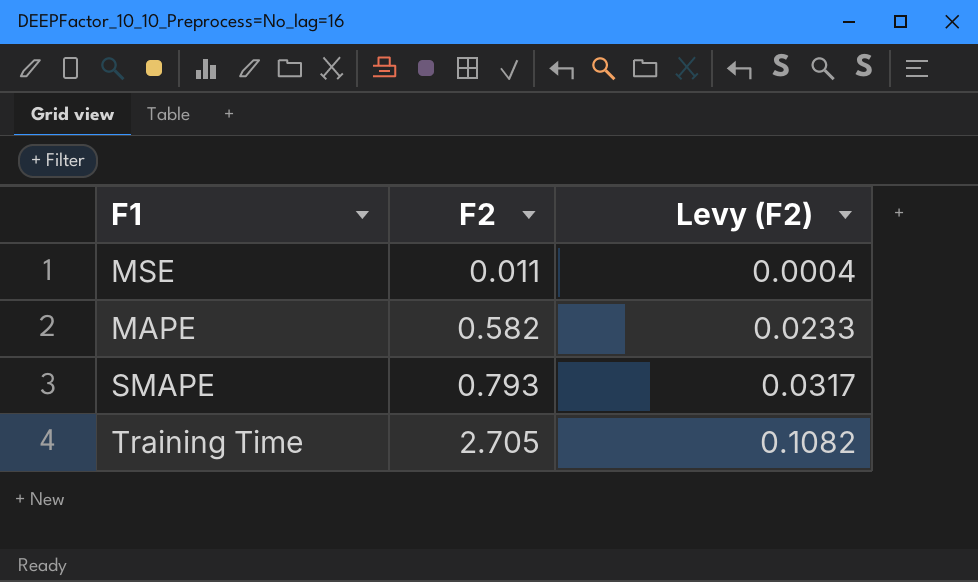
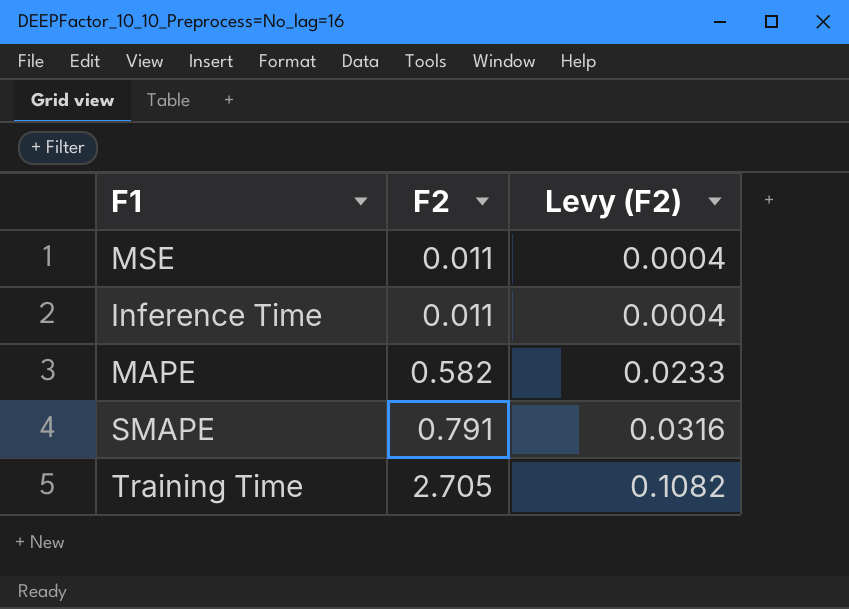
row Inference Time: none -> 0.011 | 0.0004
SMAPE | F2: 0.793 -> 0.791
SMAPE | Levy (F2): 0.0317 -> 0.0316

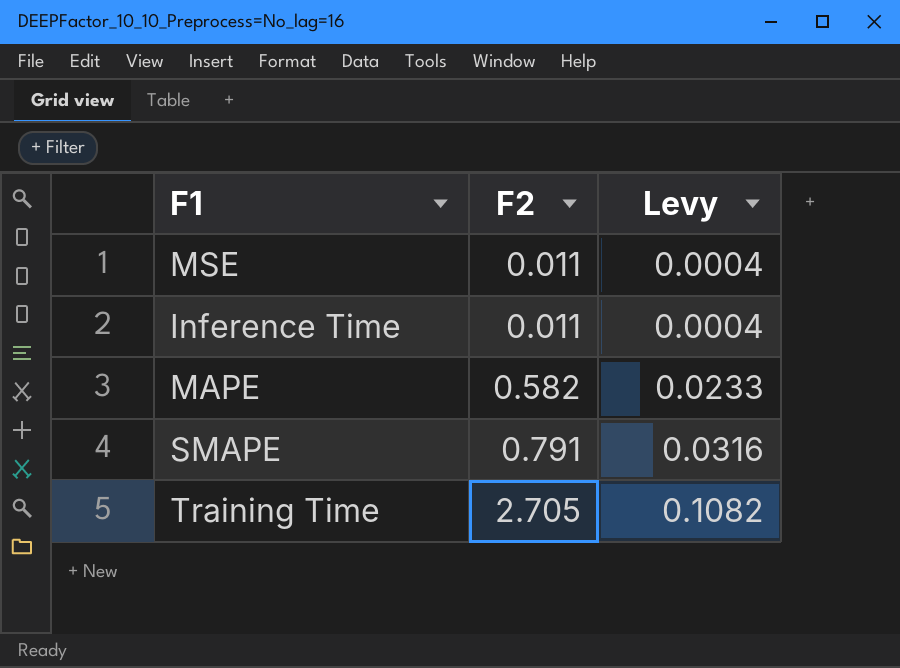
column name: Levy (F2) -> Levy

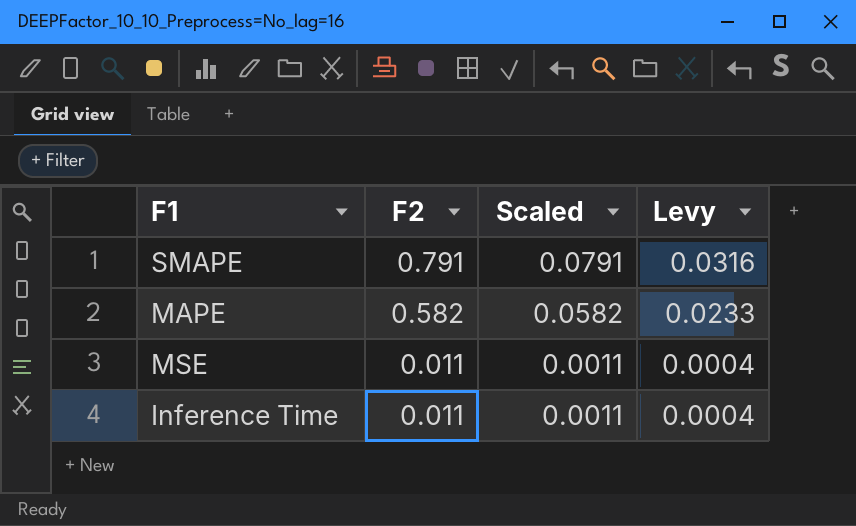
row order: F2 ascending -> F2 descending
column Scaled | formula: none -> [F2] * 0.1
row Training Time: 2.705 | 0.1082 -> none

